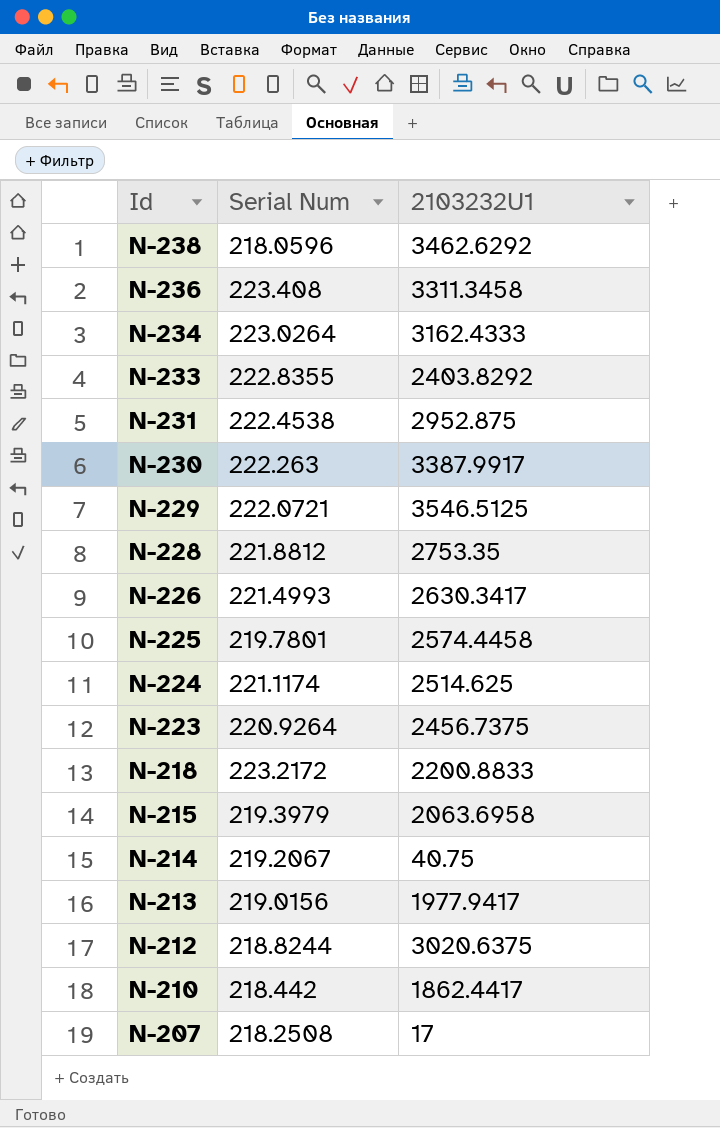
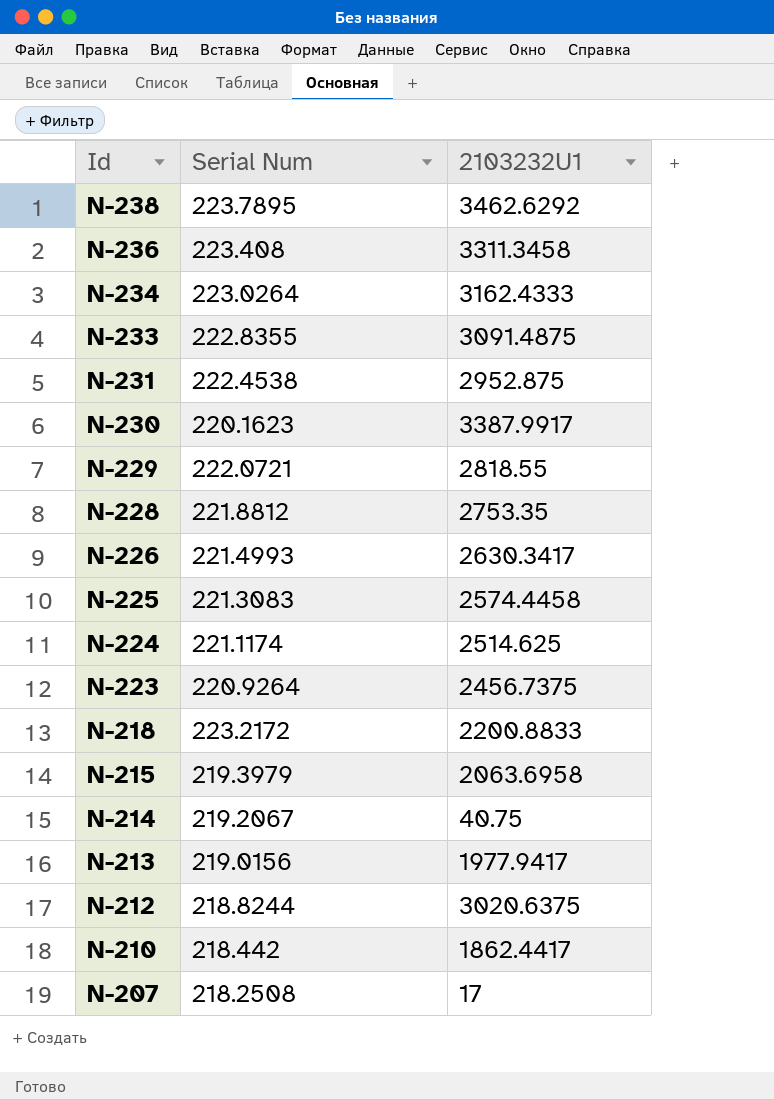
N-238 | Serial Num: 218.0596 -> 223.7895
N-233 | 2103232U1: 2403.8292 -> 3091.4875
N-230 | Serial Num: 222.263 -> 220.1623
N-229 | 2103232U1: 3546.5125 -> 2818.55
N-225 | Serial Num: 219.7801 -> 221.3083

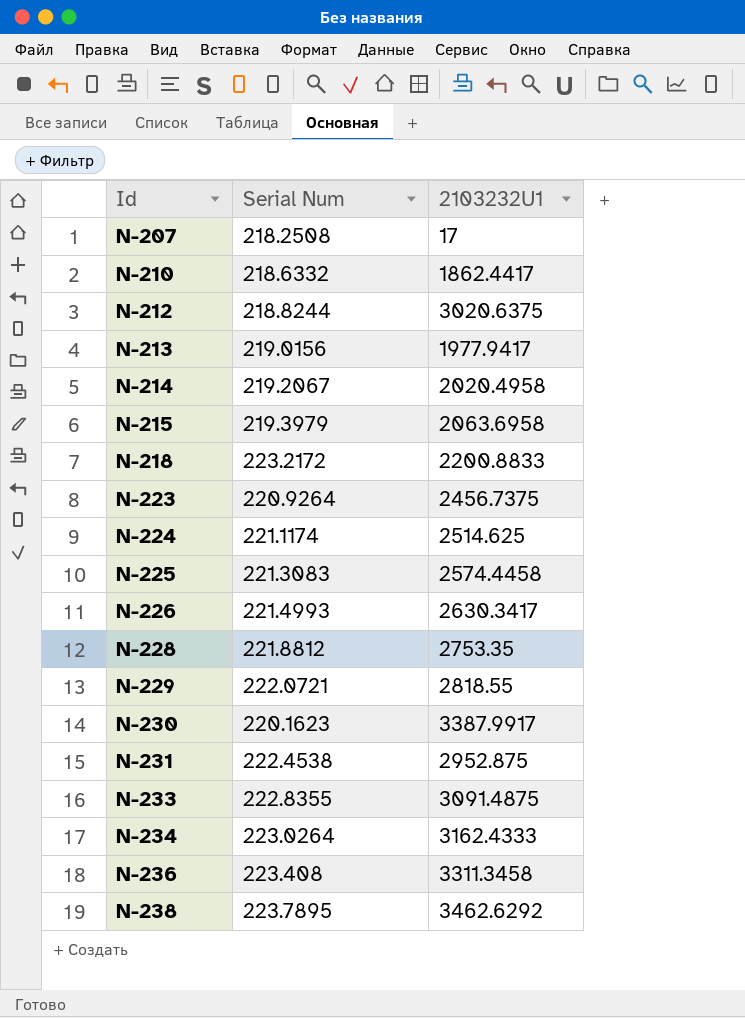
row order: Id descending -> Id ascending
N-210 | Serial Num: 218.442 -> 218.6332
N-214 | 2103232U1: 40.75 -> 2020.4958

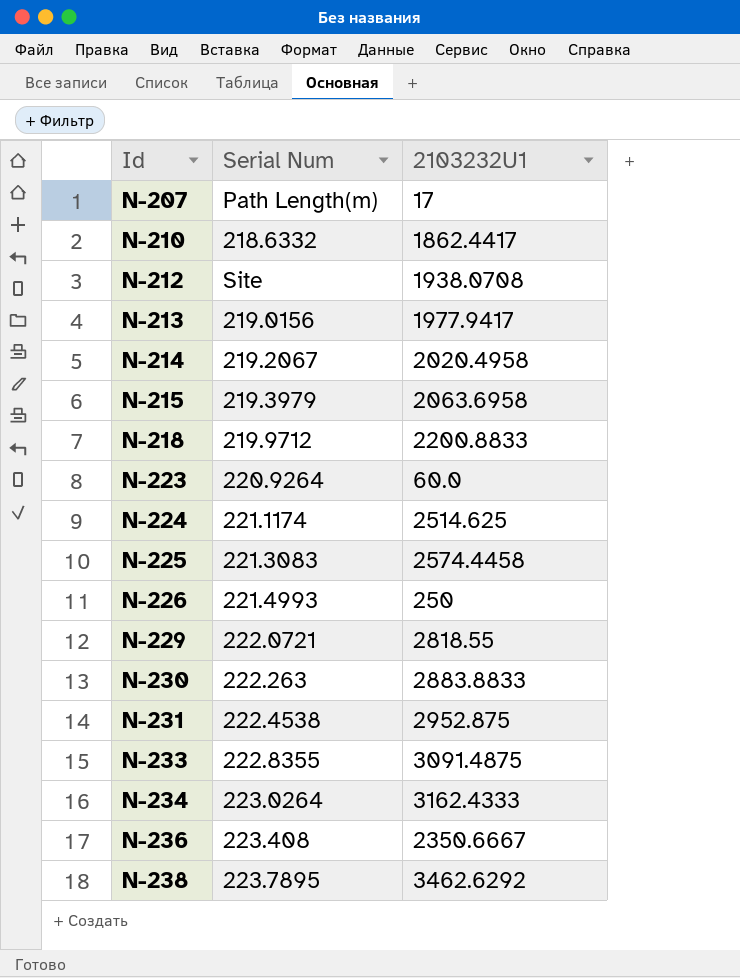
row N-228: 221.8812 | 2753.35 -> none
N-207 | Serial Num: 218.2508 -> Path Length(m)
N-212 | Serial Num: 218.8244 -> Site
N-212 | 2103232U1: 3020.6375 -> 1938.0708
N-218 | Serial Num: 223.2172 -> 219.9712
N-223 | 2103232U1: 2456.7375 -> 60.0
N-226 | 2103232U1: 2630.3417 -> 250
N-230 | Serial Num: 220.1623 -> 222.263
N-230 | 2103232U1: 3387.9917 -> 2883.8833
N-236 | 2103232U1: 3311.3458 -> 2350.6667

